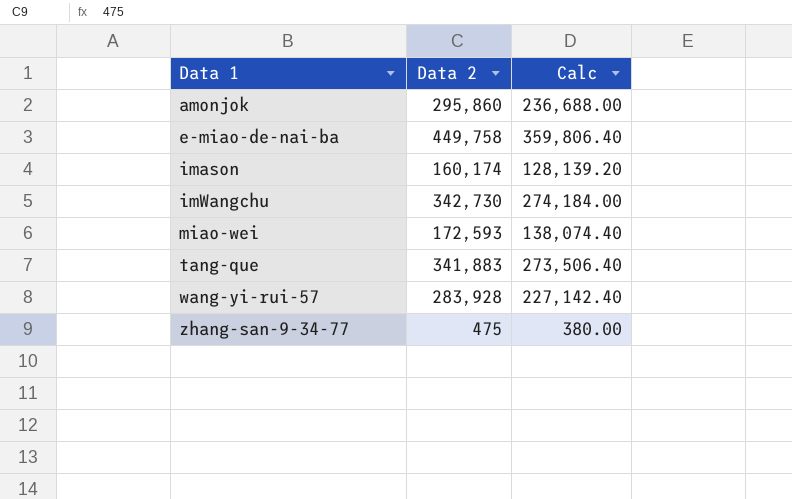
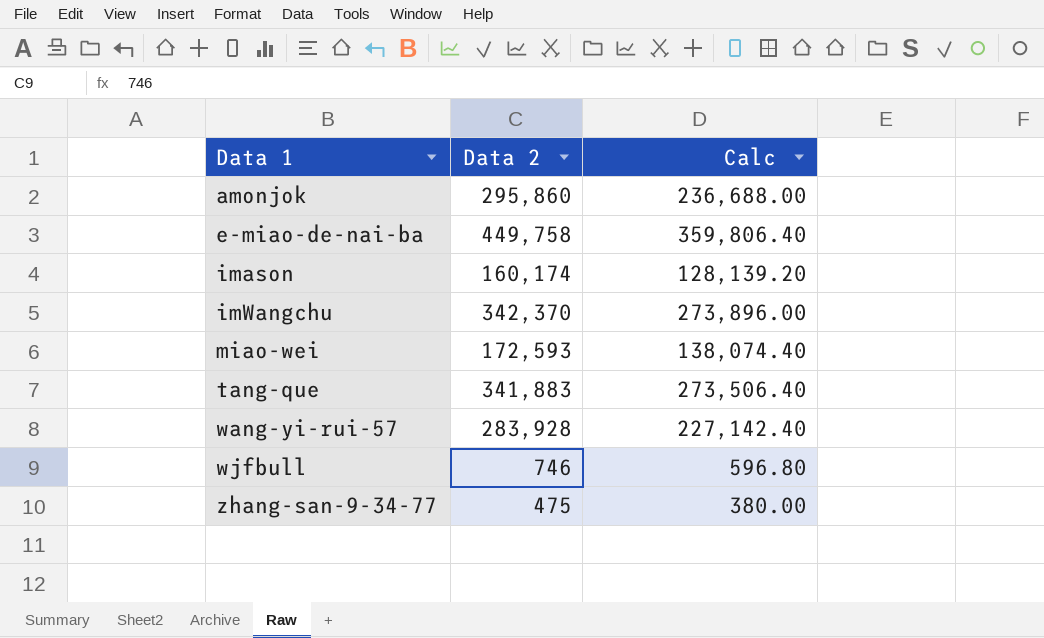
imWangchu | Data 2: 342,730 -> 342,370
imWangchu | Calc: 274,184.00 -> 273,896.00
row wjfbull: none -> 746 | 596.80

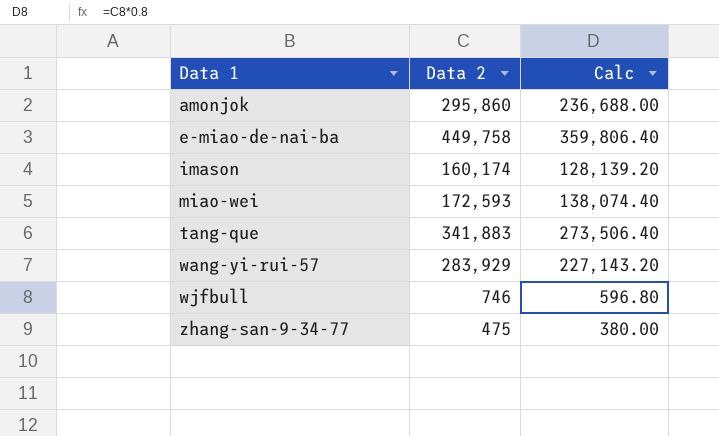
row imWangchu: 342,370 | 273,896.00 -> none
wang-yi-rui-57 | Data 2: 283,928 -> 283,929
wang-yi-rui-57 | Calc: 227,142.40 -> 227,143.20

